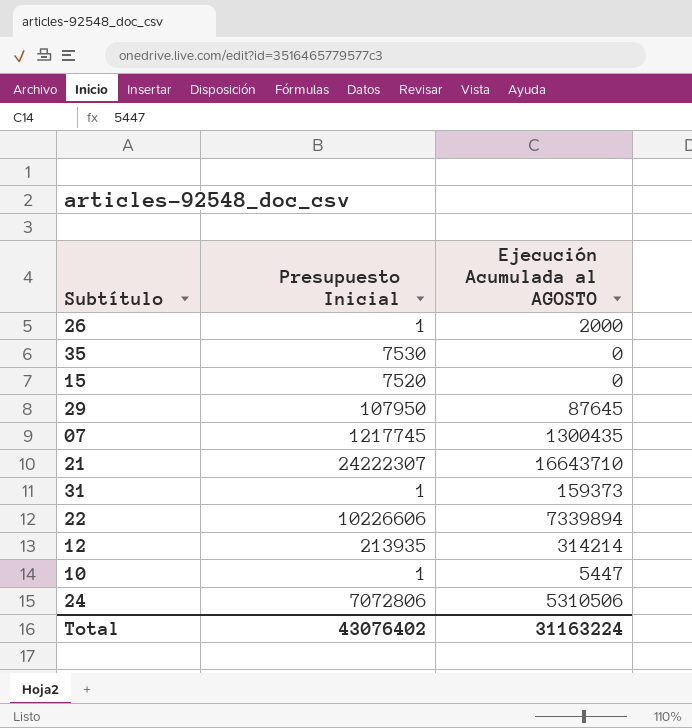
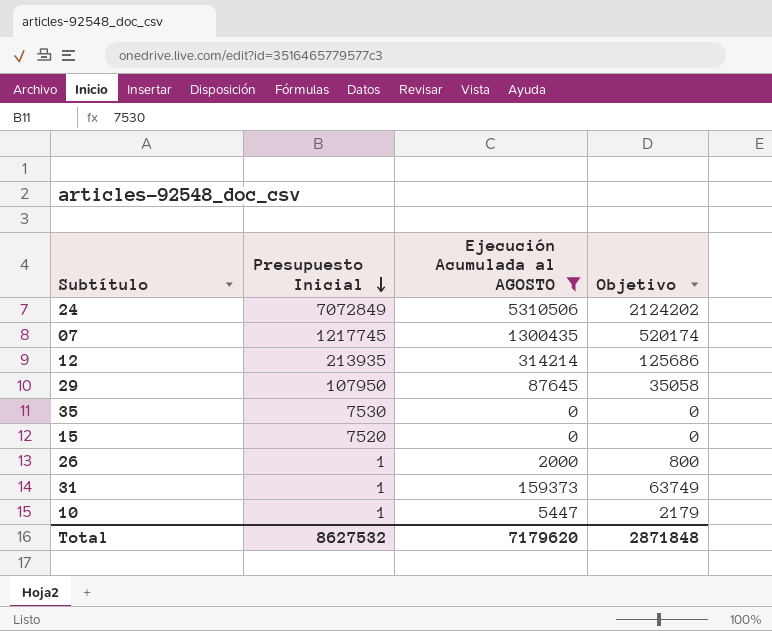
filter: none -> Ejecución Acumulada al AGOSTO <= 5310506
row order: none -> Presupuesto Inicial descending
column Objetivo | formula: none -> [Ejecución Acumulada al AGOSTO] * 0,4
24 | Presupuesto Inicial: 7072806 -> 7072849
Total | Presupuesto Inicial: 43076402 -> 8627532
Total | Ejecución Acumulada al AGOSTO: 31163224 -> 7179620

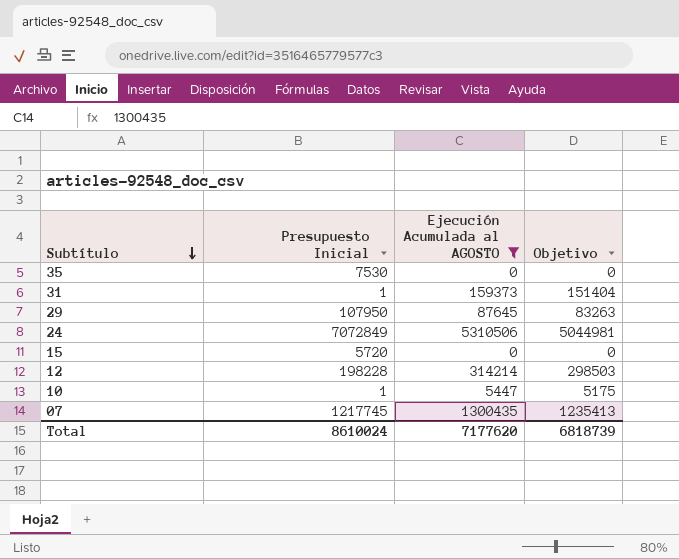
row order: Presupuesto Inicial descending -> Subtítulo descending
column Objetivo | formula: [Ejecución Acumulada al AGOSTO] * 0,4 -> [Ejecución Acumulada al AGOSTO] * 0,95
row 26: 1 | 2000 | 800 -> none
15 | Presupuesto Inicial: 7520 -> 5720
12 | Presupuesto Inicial: 213935 -> 198228
Total | Presupuesto Inicial: 8627532 -> 8610024
Total | Ejecución Acumulada al AGOSTO: 7179620 -> 7177620
Total | Objetivo: 2871848 -> 6818739

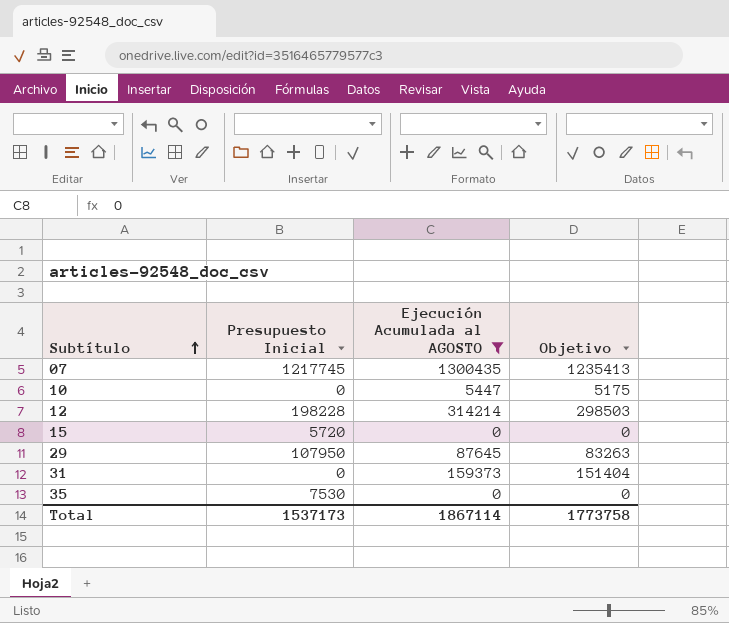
row order: Subtítulo descending -> Subtítulo ascending
row 24: 7072849 | 5310506 | 5044981 -> none
10 | Presupuesto Inicial: 1 -> 0
31 | Presupuesto Inicial: 1 -> 0
Total | Presupuesto Inicial: 8610024 -> 1537173
Total | Ejecución Acumulada al AGOSTO: 7177620 -> 1867114
Total | Objetivo: 6818739 -> 1773758

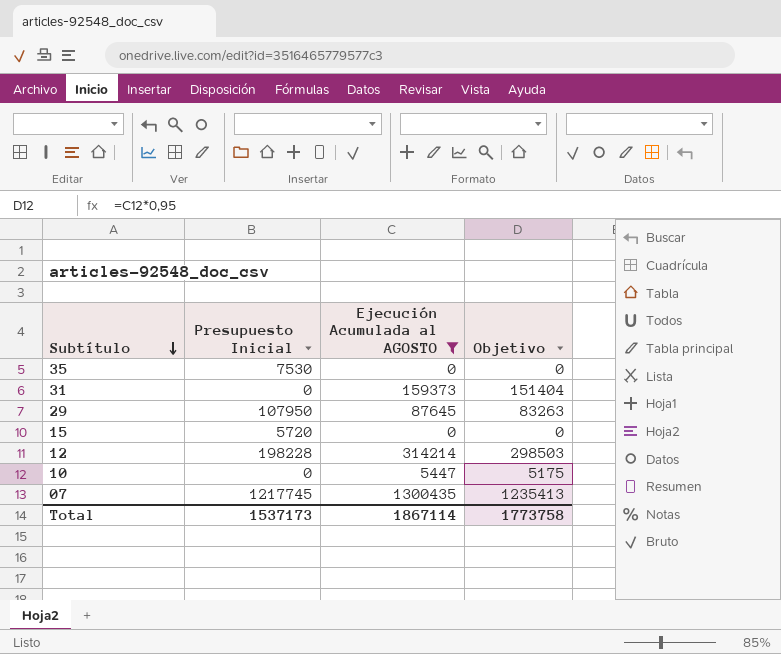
row order: Subtítulo ascending -> Subtítulo descending

